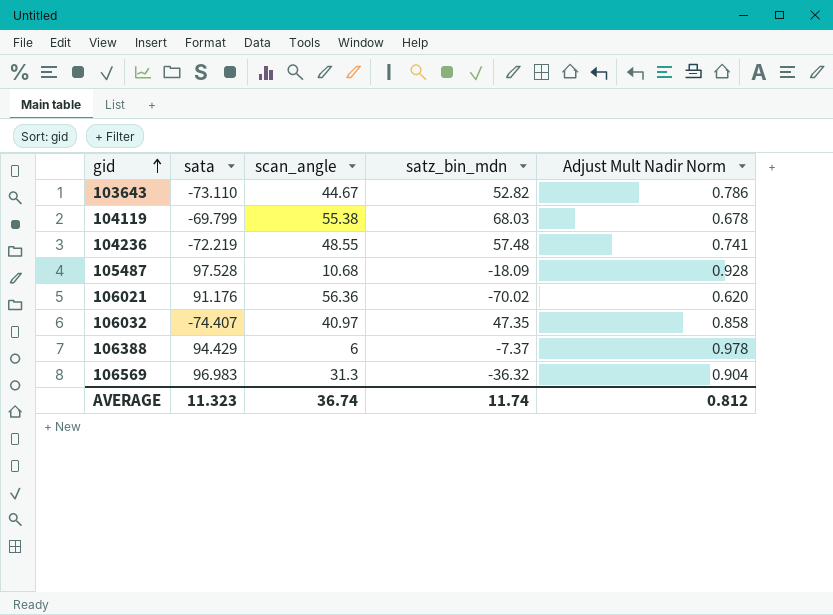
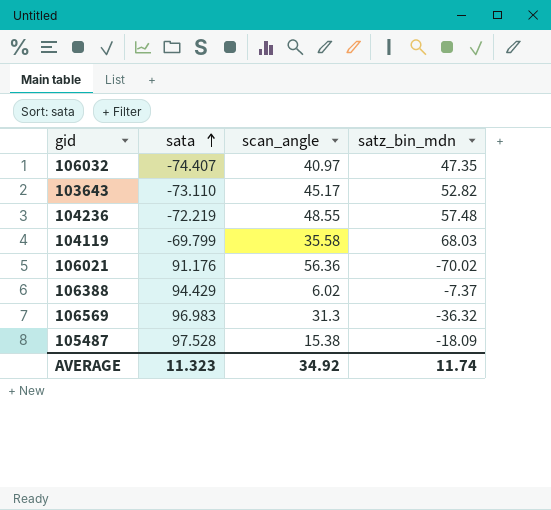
row order: gid ascending -> sata ascending
column Adjust Mult Nadir Norm | position: 5 -> none
103643 | scan_angle: 44.67 -> 45.17
104119 | scan_angle: 55.38 -> 35.58
106388 | scan_angle: 6 -> 6.02
105487 | scan_angle: 10.68 -> 15.38
AVERAGE | scan_angle: 36.74 -> 34.92

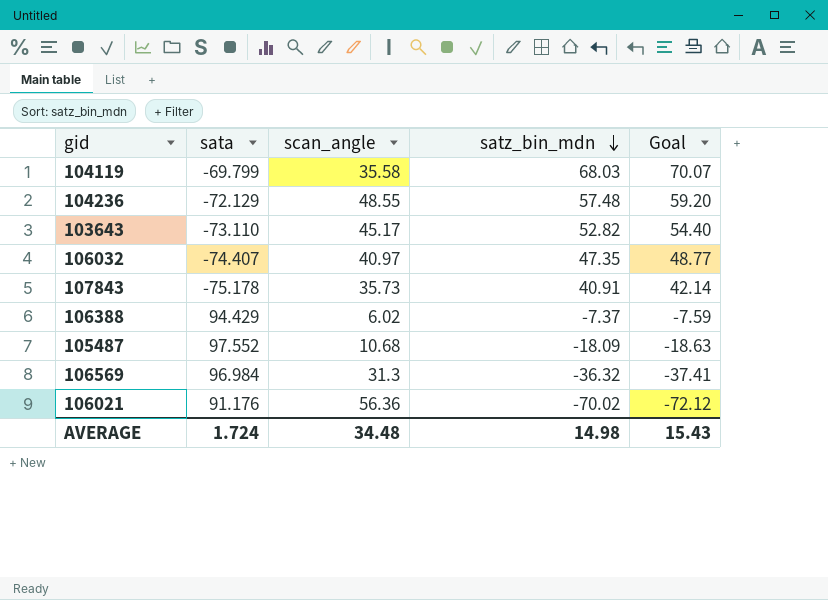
row order: sata ascending -> satz_bin_mdn descending
column Goal | formula: none -> [satz_bin_mdn] * 1.03
104236 | sata: -72.219 -> -72.129
row 107843: none -> -75.178 | 35.73 | 40.91 | 42.14
105487 | sata: 97.528 -> 97.552
105487 | scan_angle: 15.38 -> 10.68
106569 | sata: 96.983 -> 96.984
AVERAGE | sata: 11.323 -> 1.724
AVERAGE | scan_angle: 34.92 -> 34.48
AVERAGE | satz_bin_mdn: 11.74 -> 14.98

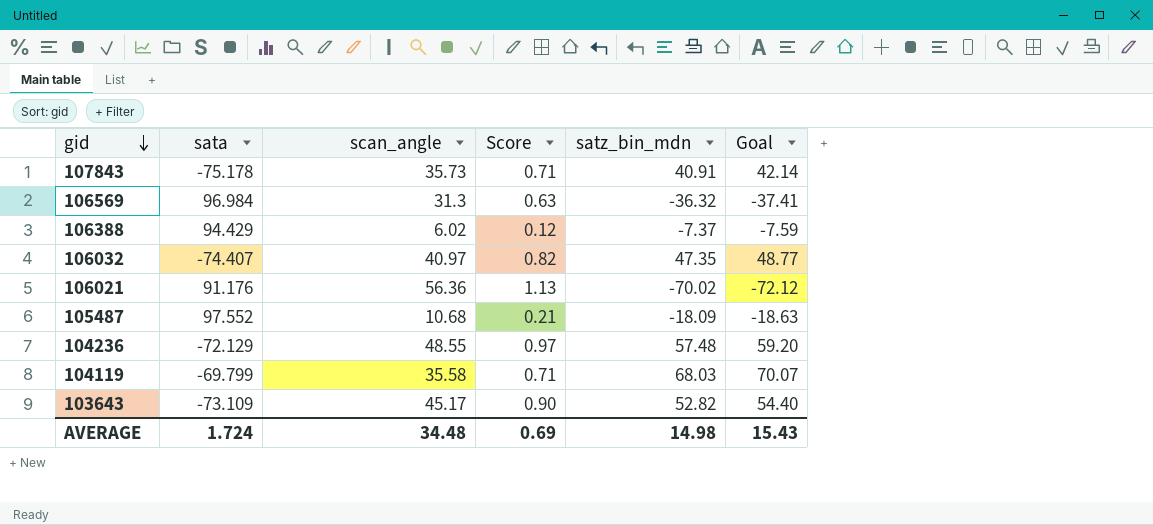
row order: satz_bin_mdn descending -> gid descending
column Score | formula: none -> [scan_angle] * 0.02
103643 | sata: -73.110 -> -73.109

